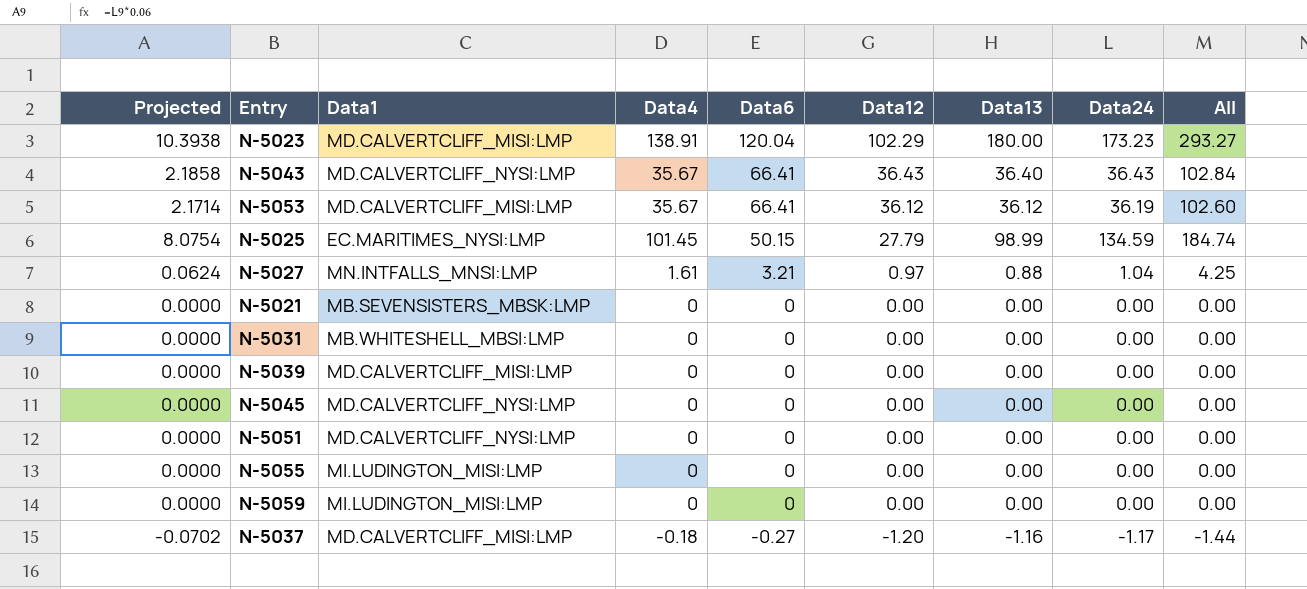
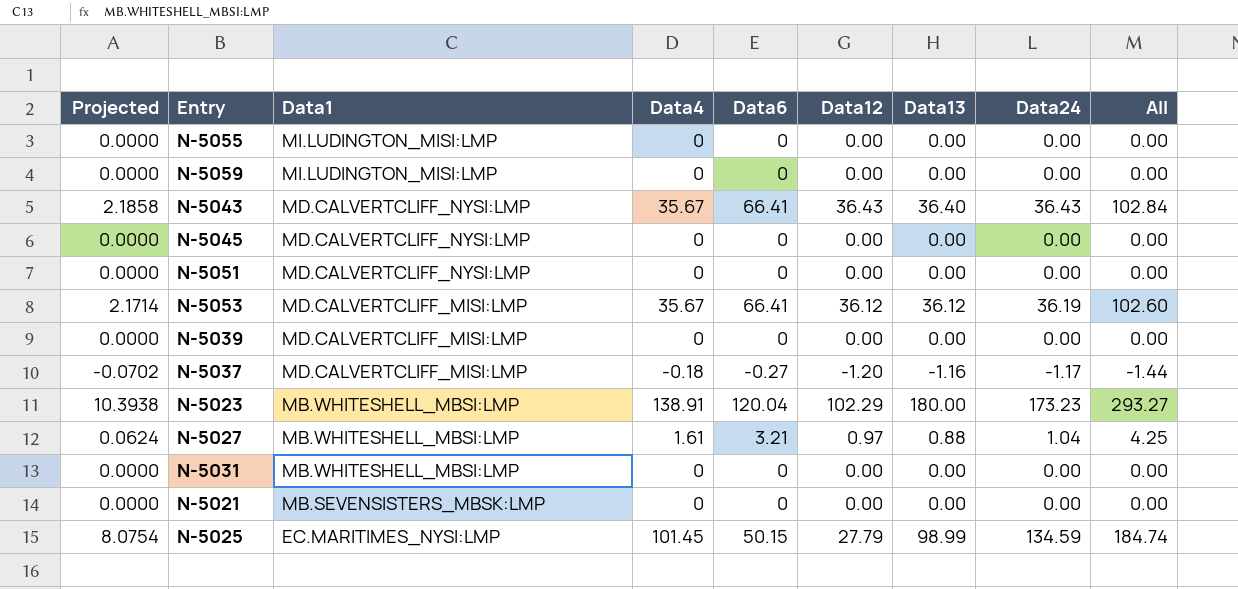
row order: Data6 descending -> Data1 descending
N-5023 | Data1: MD.CALVERTCLIFF_MISI:LMP -> MB.WHITESHELL_MBSI:LMP
N-5027 | Data1: MN.INTFALLS_MNSI:LMP -> MB.WHITESHELL_MBSI:LMP

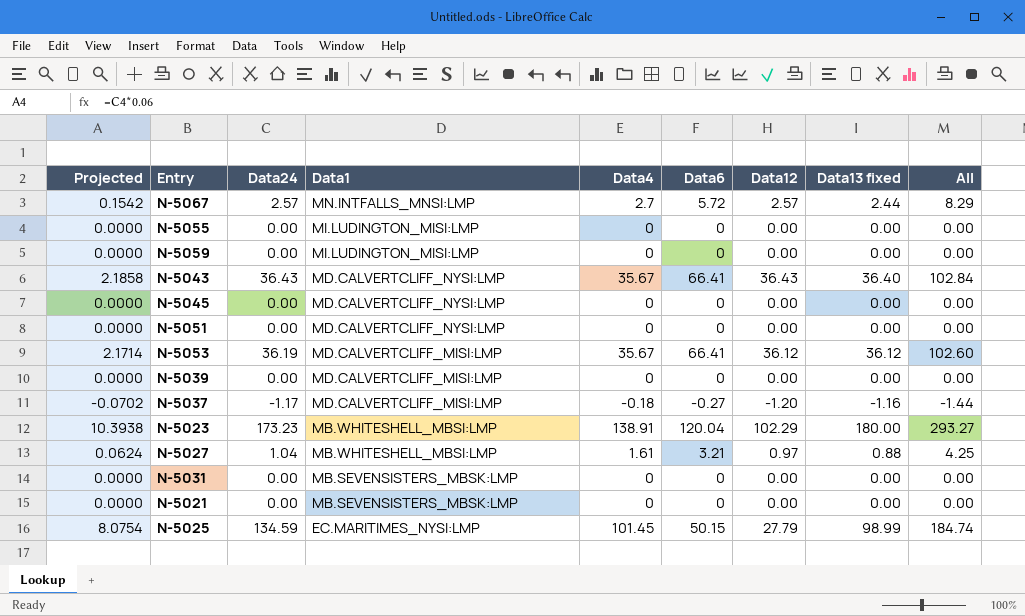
column Data24 | position: 8 -> 3
column name: Data13 -> Data13 fixed
row N-5067: none -> 0.1542 | 2.57 | MN.INTFALLS_MNSI:LMP | 2.7 | 5.72 | 2.57 | 2.44 | 8.29
N-5031 | Data1: MB.WHITESHELL_MBSI:LMP -> MB.SEVENSISTERS_MBSK:LMP

